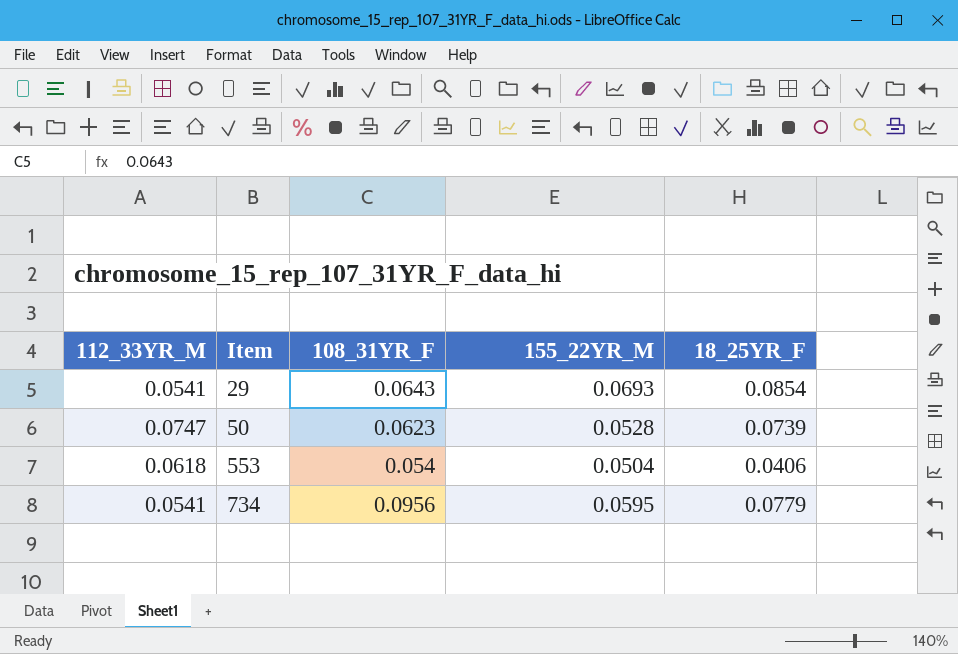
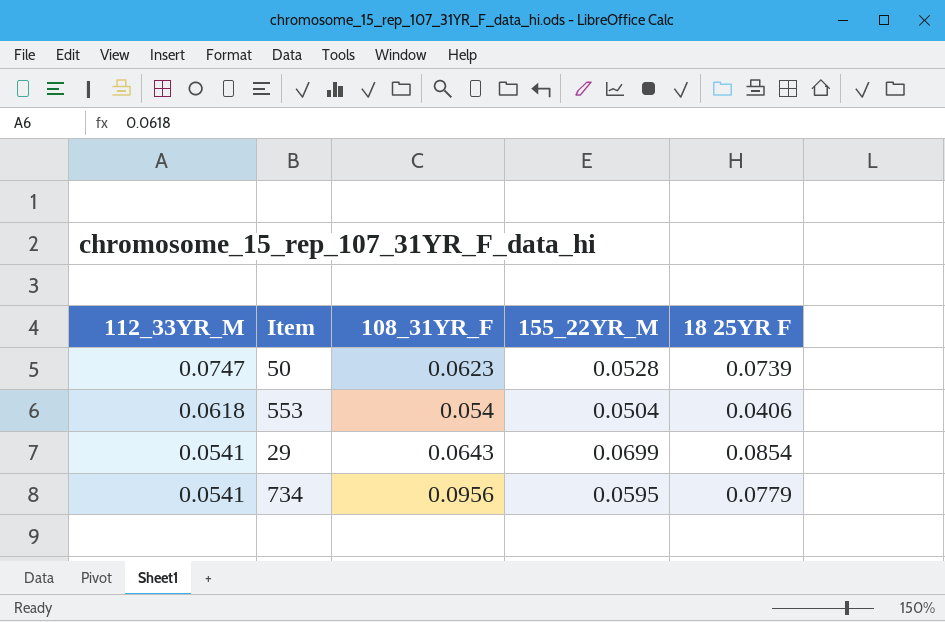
row order: Item ascending -> 112_33YR_M descending
column name: 18_25YR_F -> 18 25YR F
29 | 155_22YR_M: 0.0693 -> 0.0699

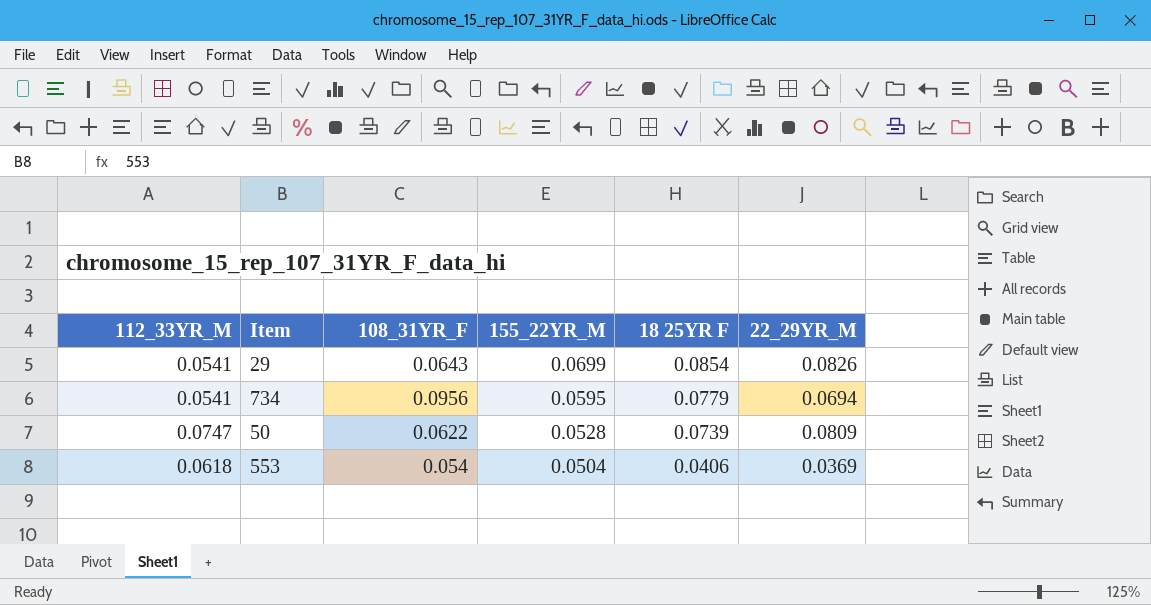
row order: 112_33YR_M descending -> 155_22YR_M descending
column 22_29YR_M | position: none -> 6
50 | 108_31YR_F: 0.0623 -> 0.0622

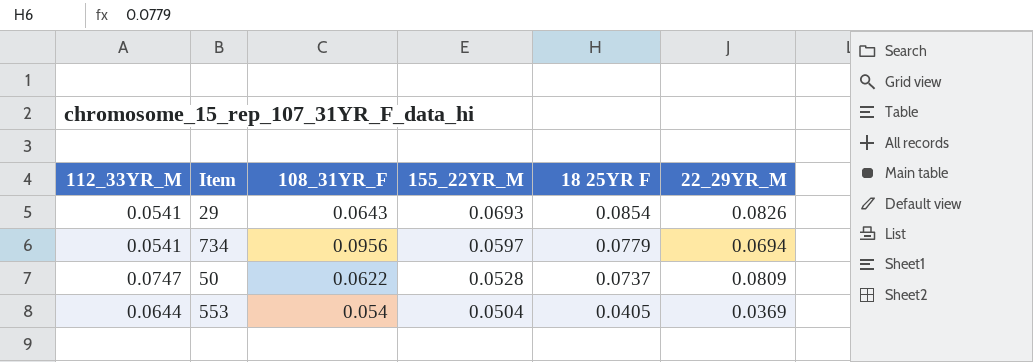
29 | 155_22YR_M: 0.0699 -> 0.0693
734 | 155_22YR_M: 0.0595 -> 0.0597
50 | 18 25YR F: 0.0739 -> 0.0737
553 | 112_33YR_M: 0.0618 -> 0.0644
553 | 18 25YR F: 0.0406 -> 0.0405

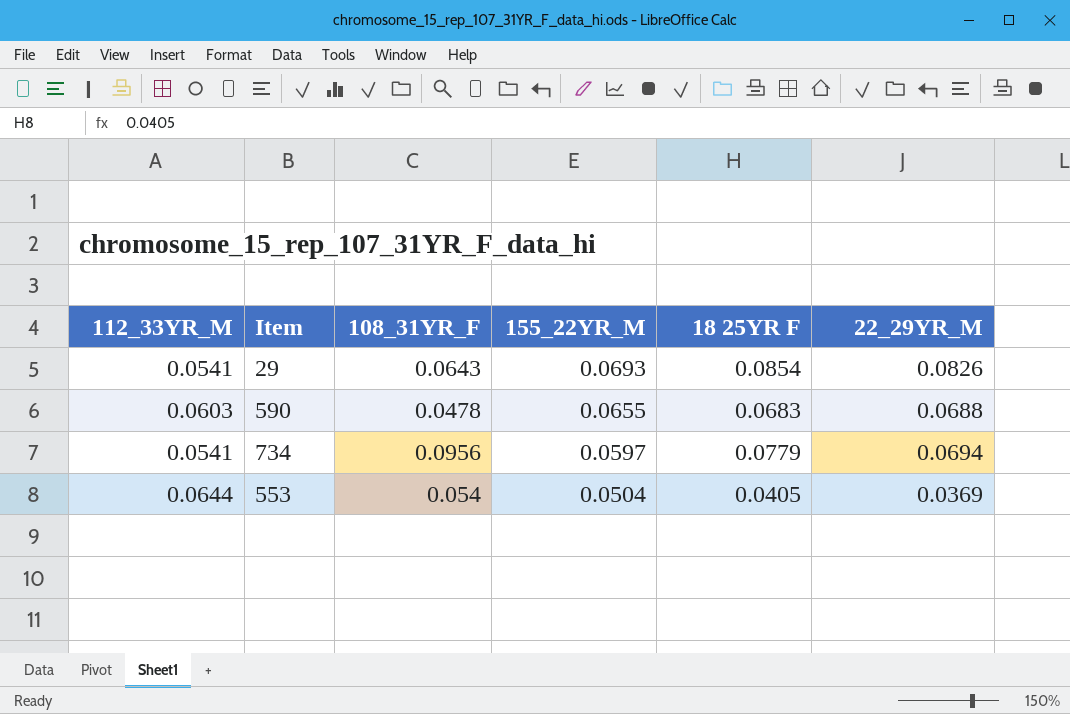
row 50: 0.0747 | 0.0622 | 0.0528 | 0.0737 | 0.0809 -> none
row 590: none -> 0.0603 | 0.0478 | 0.0655 | 0.0683 | 0.0688

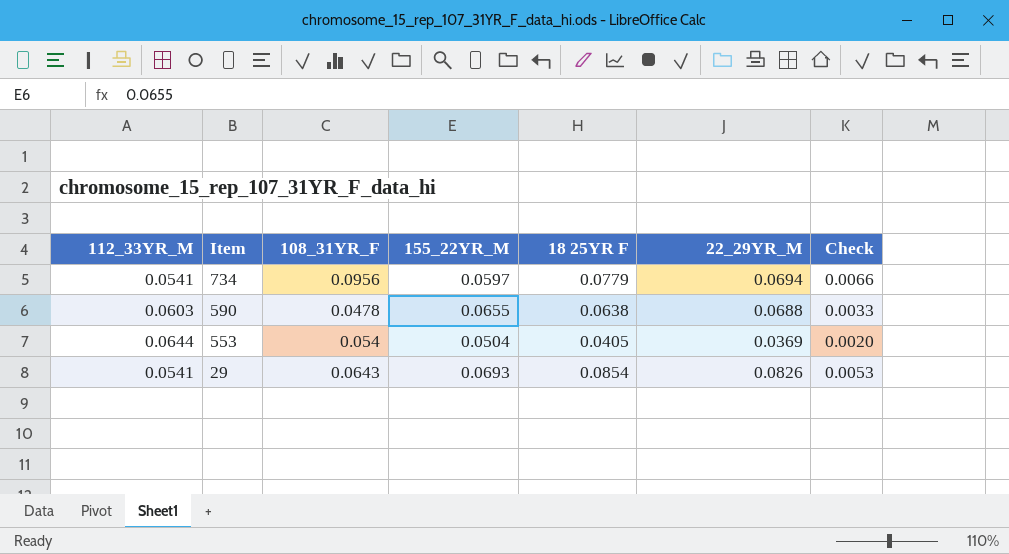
row order: 155_22YR_M descending -> Item descending
column Check | formula: none -> [108_31YR_F] * [22_29YR_M]
590 | 18 25YR F: 0.0683 -> 0.0638

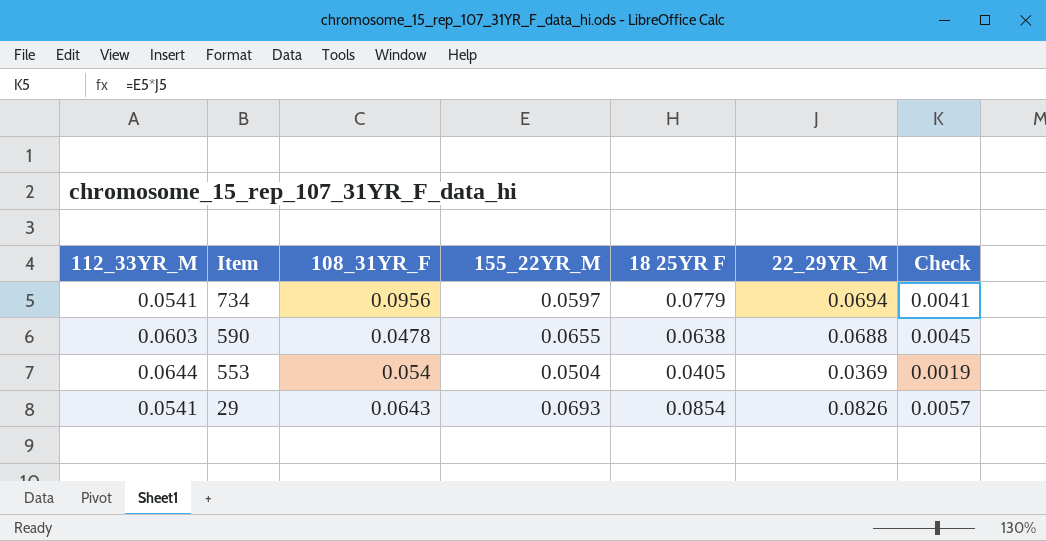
column Check | formula: [108_31YR_F] * [22_29YR_M] -> [155_22YR_M] * [22_29YR_M]

